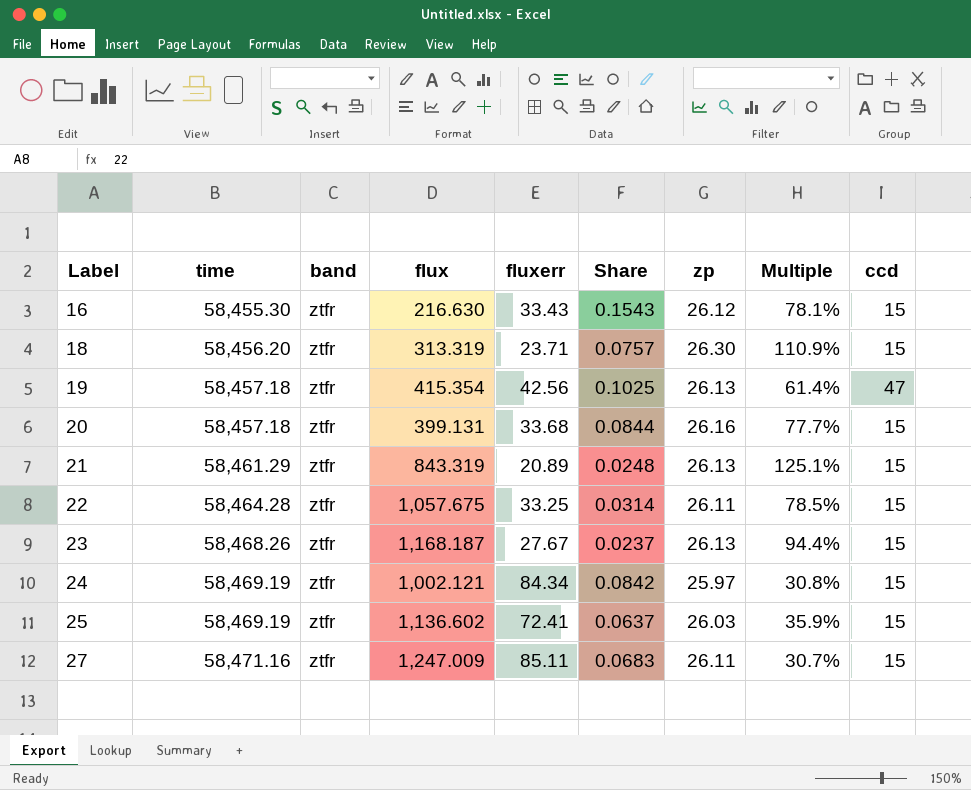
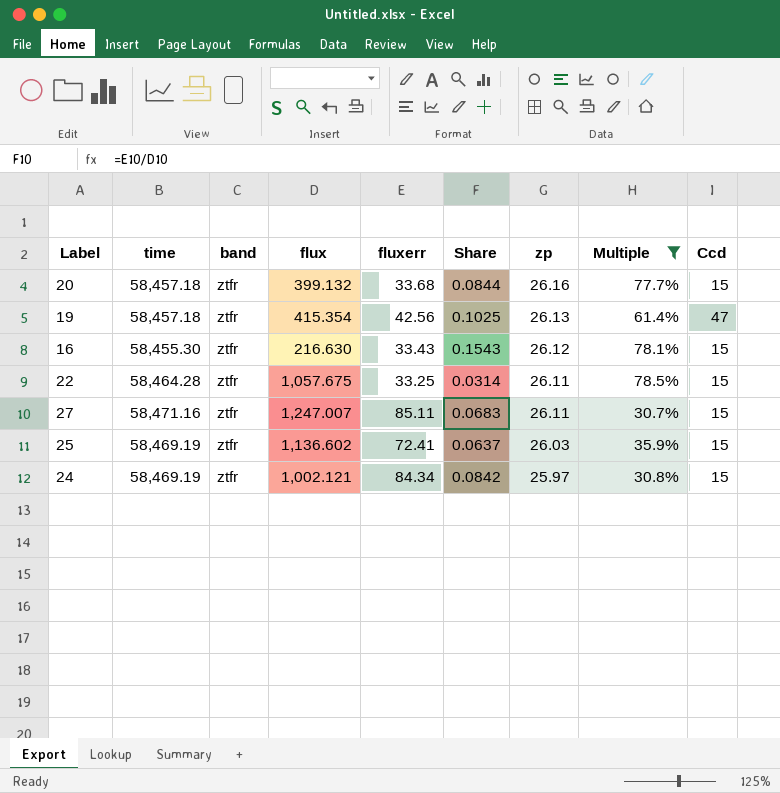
filter: none -> Multiple <= 78.5%
row order: Label ascending -> zp descending
column name: ccd -> Ccd
20 | flux: 399.131 -> 399.132
27 | flux: 1,247.009 -> 1,247.007

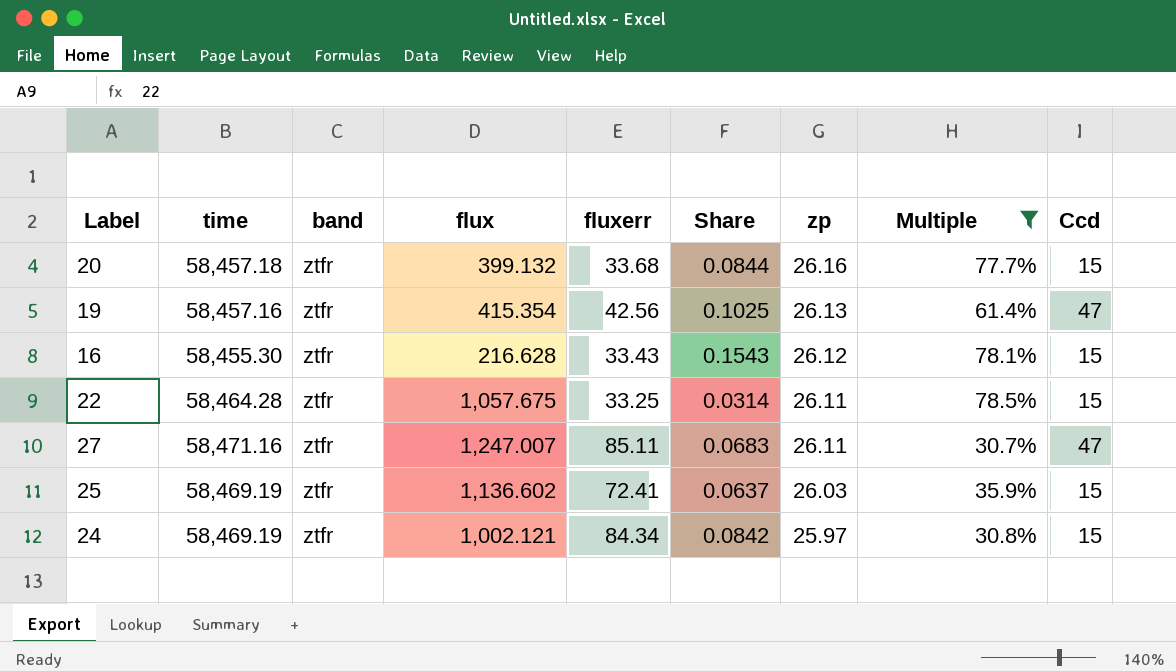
19 | time: 58,457.18 -> 58,457.16
16 | flux: 216.630 -> 216.628
27 | Ccd: 15 -> 47

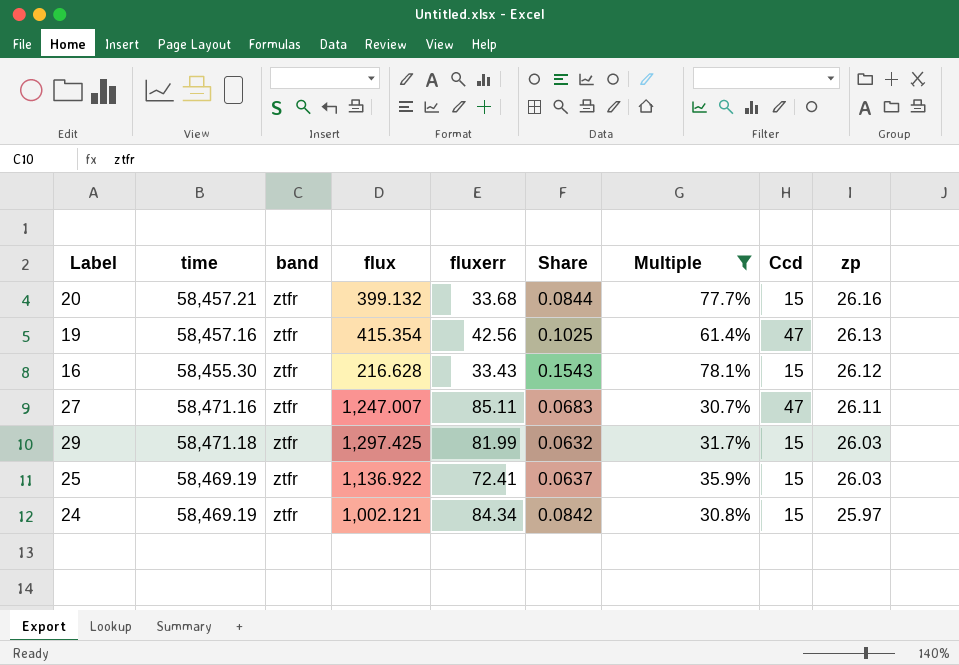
column zp | position: 7 -> 9
row 22: 58,464.28 | ztfr | 1,057.675 | 33.25 | 0.0314 | 26.11 | 78.5% | 15 -> none
20 | time: 58,457.18 -> 58,457.21
row 29: none -> 58,471.18 | ztfr | 1,297.425 | 81.99 | 0.0632 | 31.7% | 15 | 26.03
25 | flux: 1,136.602 -> 1,136.922

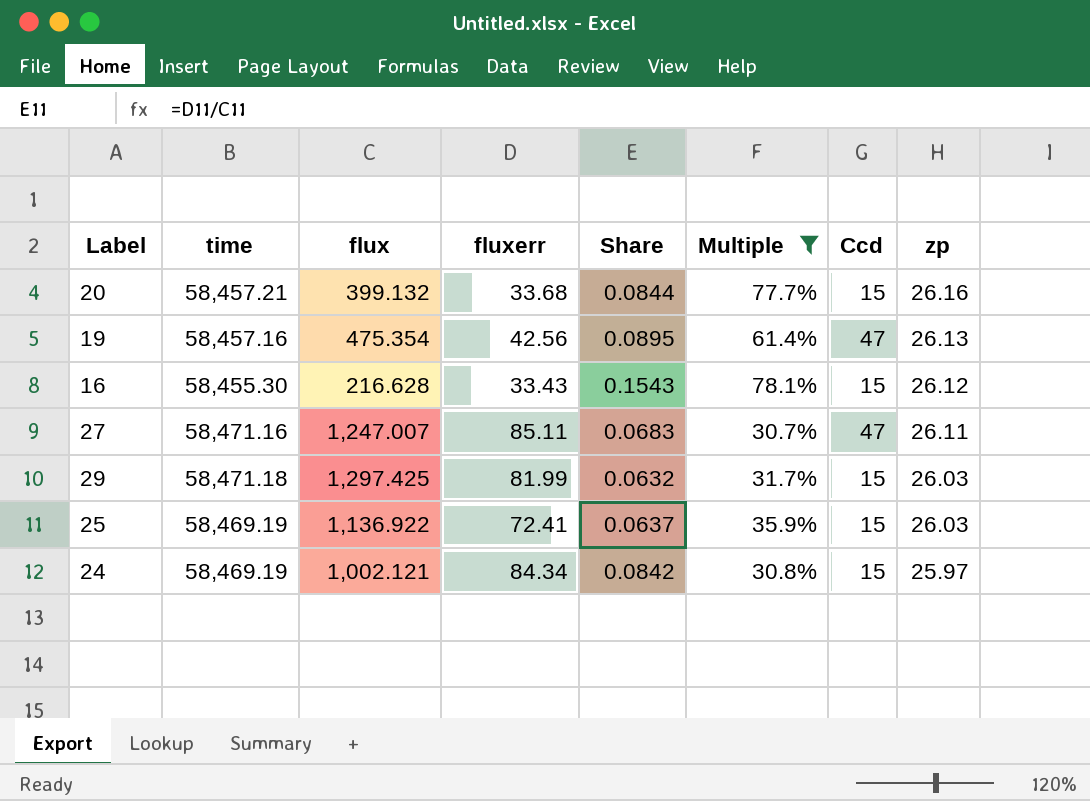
column band | position: 3 -> none
19 | flux: 415.354 -> 475.354
19 | Share: 0.1025 -> 0.0895

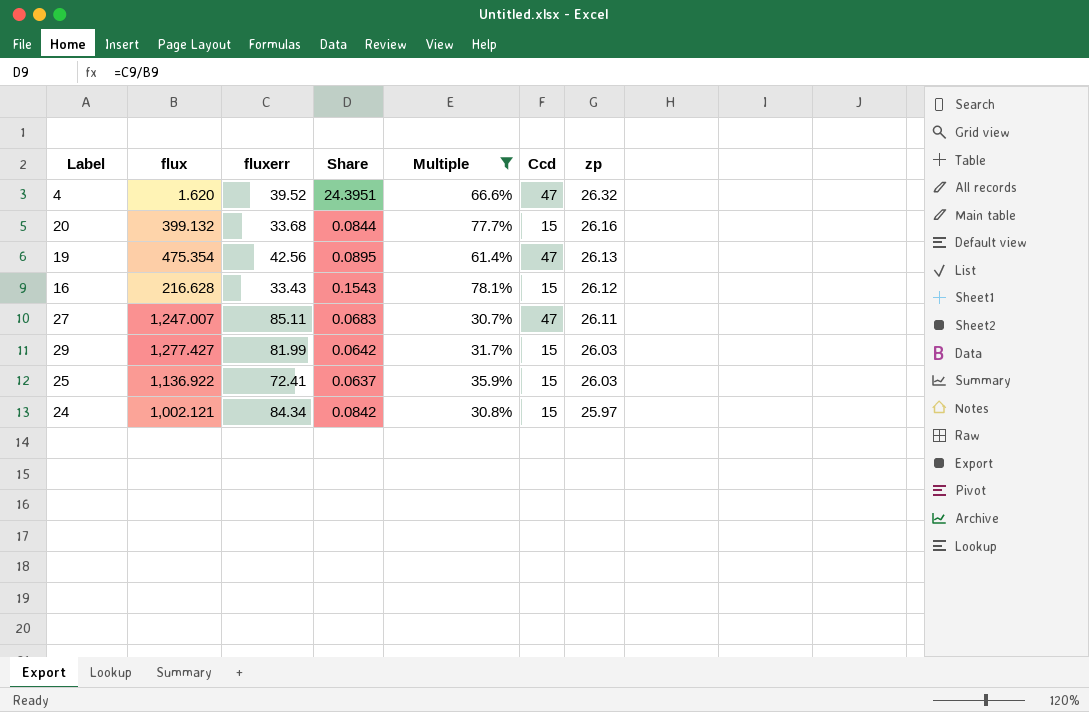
column time | position: 2 -> none
row 4: none -> 1.620 | 39.52 | 24.3951 | 66.6% | 47 | 26.32
29 | flux: 1,297.425 -> 1,277.427
29 | Share: 0.0632 -> 0.0642

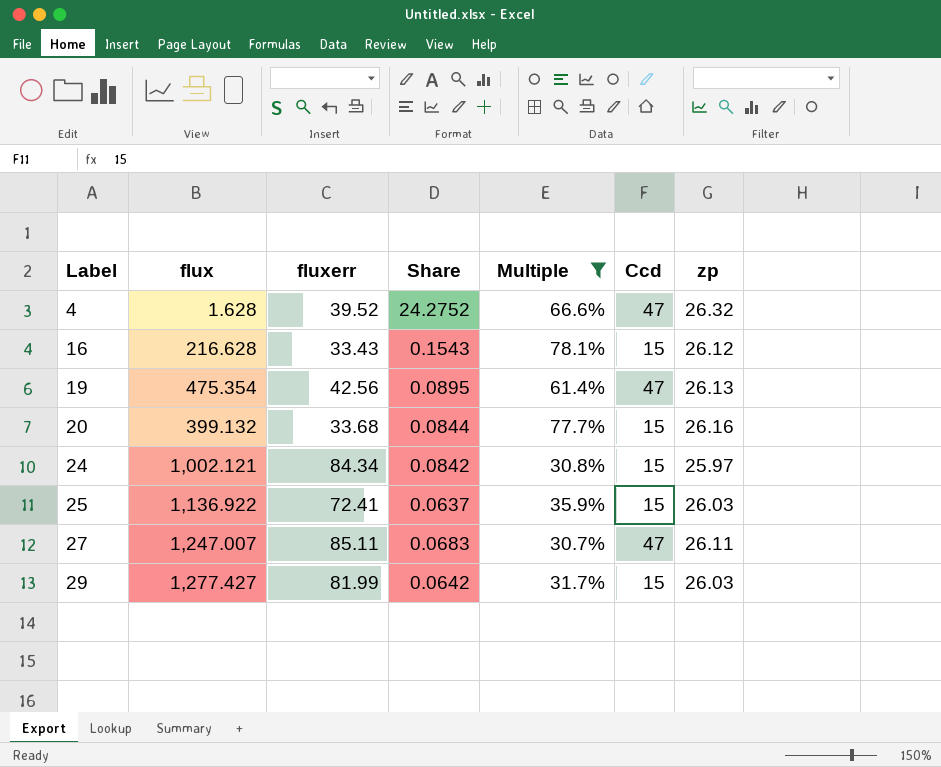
row order: zp descending -> Label ascending
4 | flux: 1.620 -> 1.628
4 | Share: 24.3951 -> 24.2752

